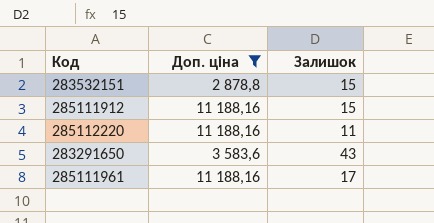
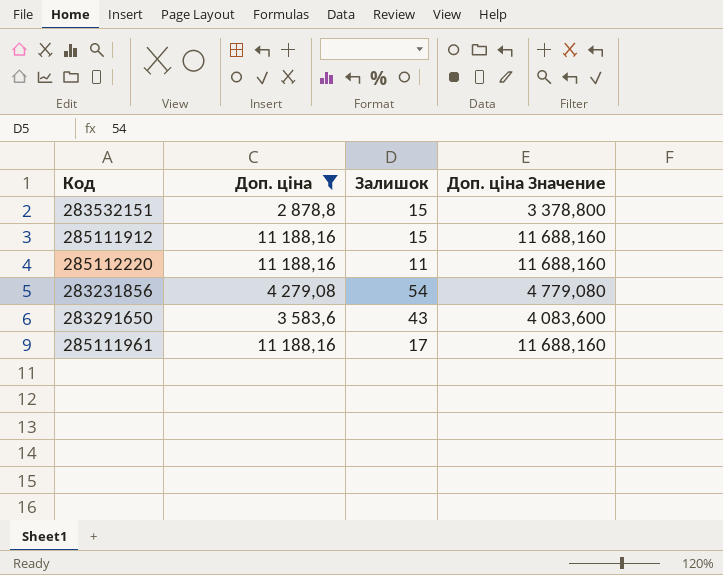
column Доп. ціна Значение | formula: none -> [Доп. ціна] + 500
row 283231856: none -> 4 279,08 | 54 | 4 779,080

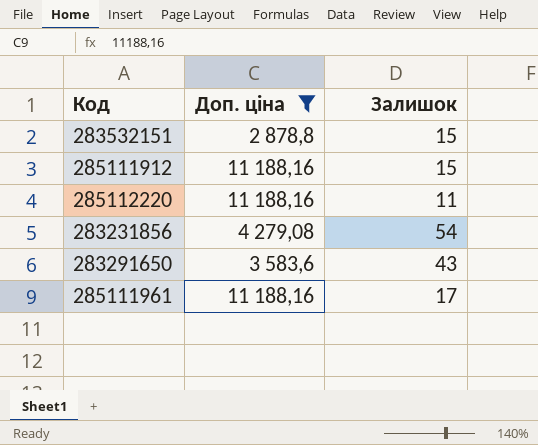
column Доп. ціна Значение | formula: [Доп. ціна] + 500 -> none

